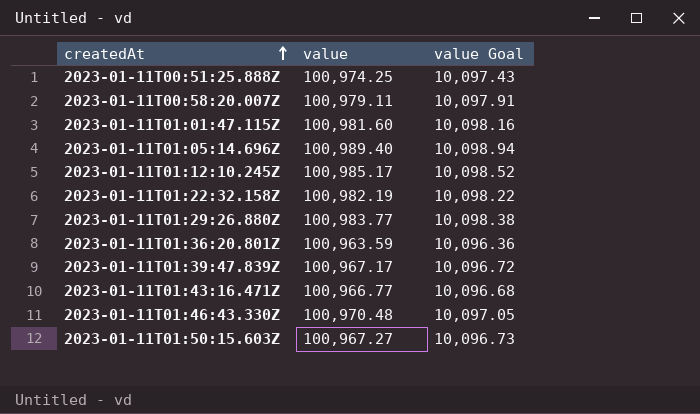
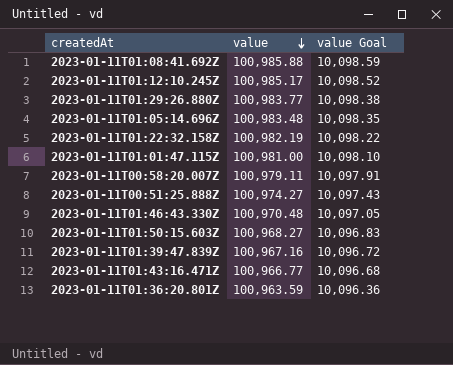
row order: createdAt ascending -> value descending
row 2023-01-11T01:08:41.692Z: none -> 100,985.88 | 10,098.59
2023-01-11T01:05:14.696Z | value: 100,989.40 -> 100,983.48
2023-01-11T01:05:14.696Z | value Goal: 10,098.94 -> 10,098.35
2023-01-11T01:01:47.115Z | value: 100,981.60 -> 100,981.00
2023-01-11T01:01:47.115Z | value Goal: 10,098.16 -> 10,098.10
2023-01-11T00:51:25.888Z | value: 100,974.25 -> 100,974.27
2023-01-11T01:50:15.603Z | value: 100,967.27 -> 100,968.27
2023-01-11T01:50:15.603Z | value Goal: 10,096.73 -> 10,096.83
2023-01-11T01:39:47.839Z | value: 100,967.17 -> 100,967.16

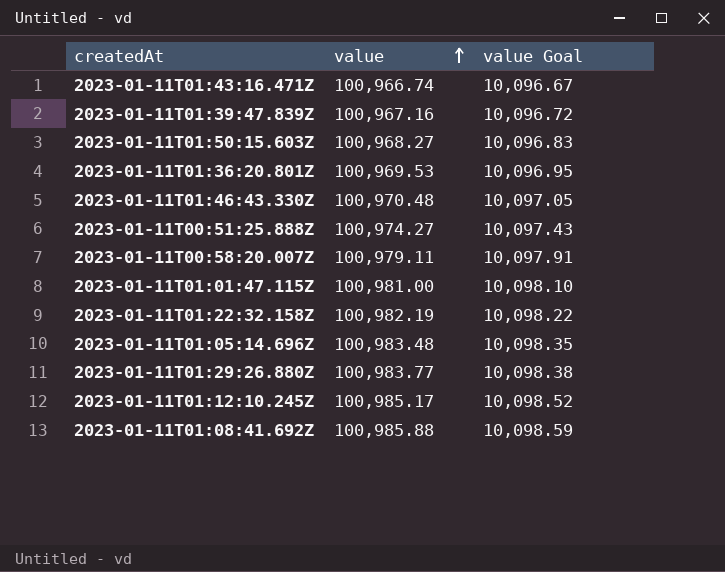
row order: value descending -> value ascending
2023-01-11T01:43:16.471Z | value: 100,966.77 -> 100,966.74
2023-01-11T01:43:16.471Z | value Goal: 10,096.68 -> 10,096.67
2023-01-11T01:36:20.801Z | value: 100,963.59 -> 100,969.53
2023-01-11T01:36:20.801Z | value Goal: 10,096.36 -> 10,096.95

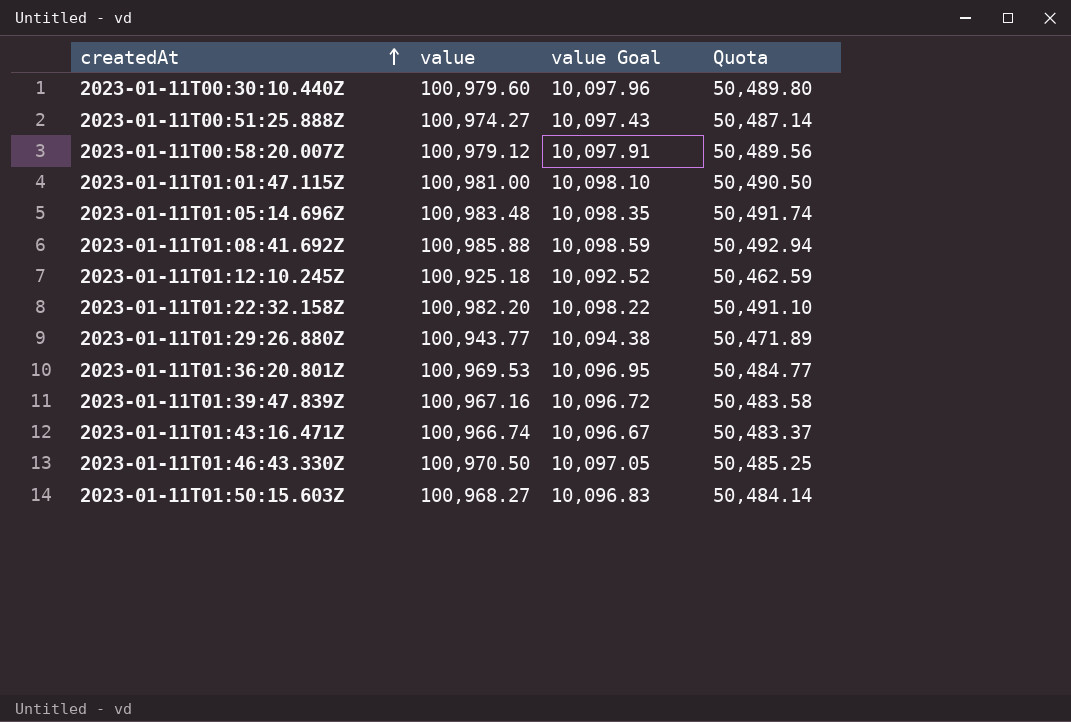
row order: value ascending -> createdAt ascending
column Quota | formula: none -> [value] * 0.5
row 2023-01-11T00:30:10.440Z: none -> 100,979.60 | 10,097.96 | 50,489.80
2023-01-11T00:58:20.007Z | value: 100,979.11 -> 100,979.12
2023-01-11T01:12:10.245Z | value: 100,985.17 -> 100,925.18
2023-01-11T01:12:10.245Z | value Goal: 10,098.52 -> 10,092.52
2023-01-11T01:22:32.158Z | value: 100,982.19 -> 100,982.20
2023-01-11T01:29:26.880Z | value: 100,983.77 -> 100,943.77
2023-01-11T01:29:26.880Z | value Goal: 10,098.38 -> 10,094.38
2023-01-11T01:46:43.330Z | value: 100,970.48 -> 100,970.50

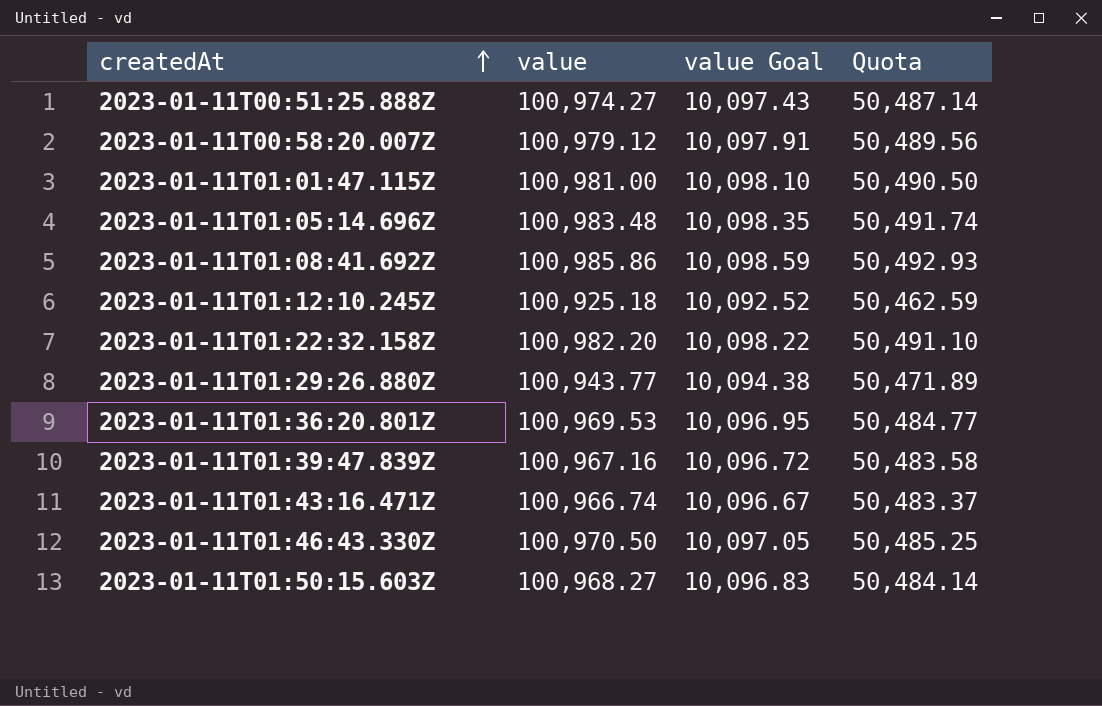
row 2023-01-11T00:30:10.440Z: 100,979.60 | 10,097.96 | 50,489.80 -> none
2023-01-11T01:08:41.692Z | value: 100,985.88 -> 100,985.86
2023-01-11T01:08:41.692Z | Quota: 50,492.94 -> 50,492.93

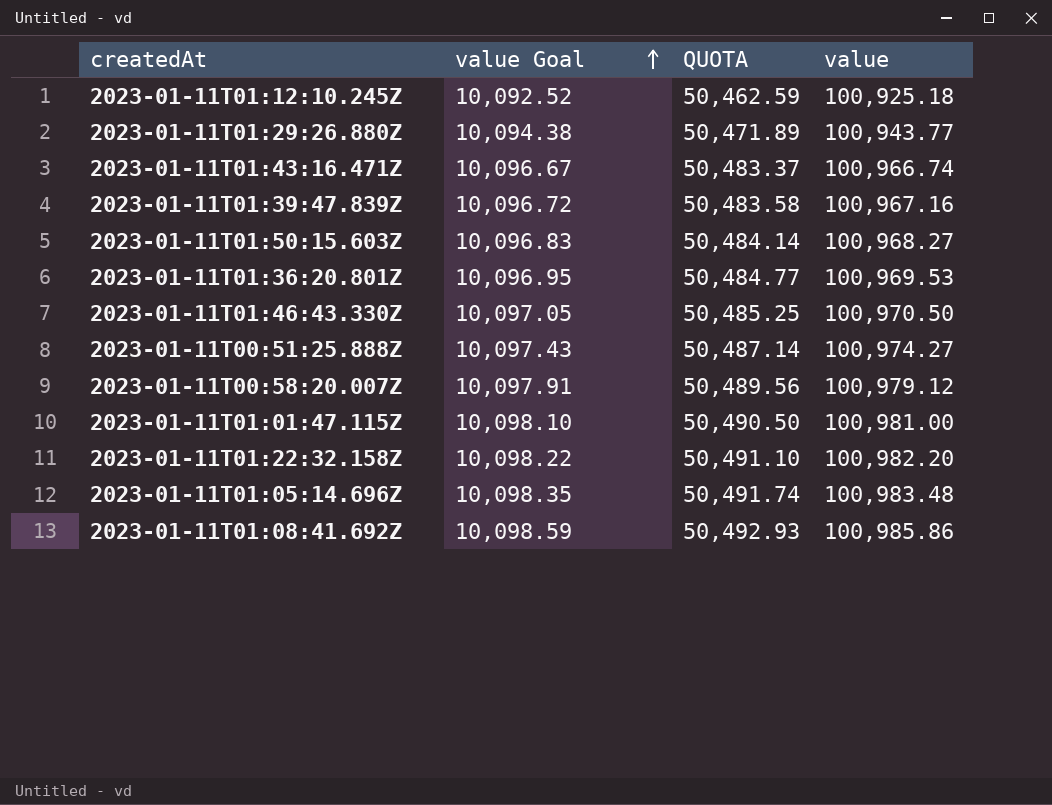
row order: createdAt ascending -> value Goal ascending
column name: Quota -> QUOTA
column value | position: 2 -> 4

